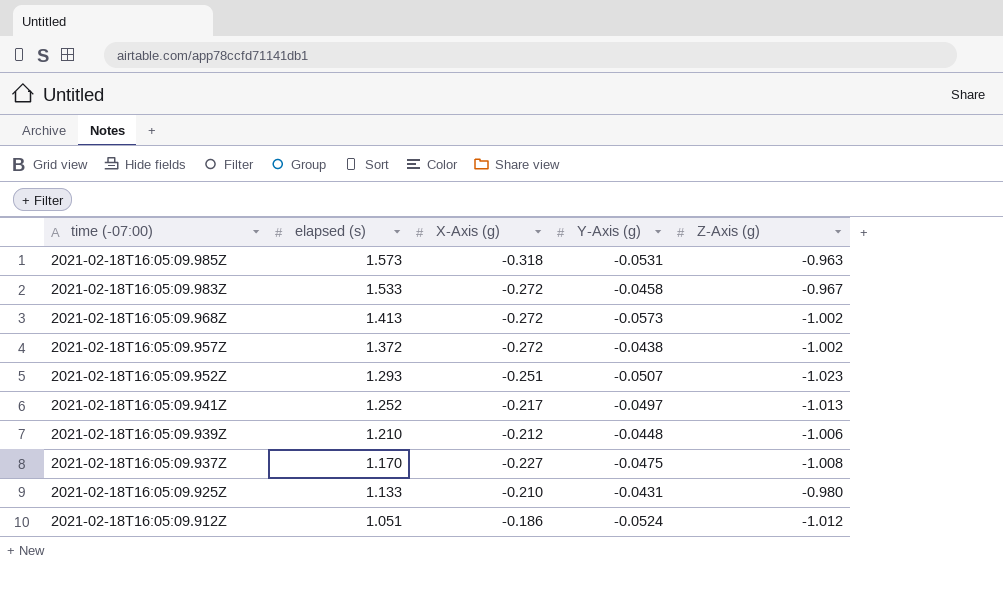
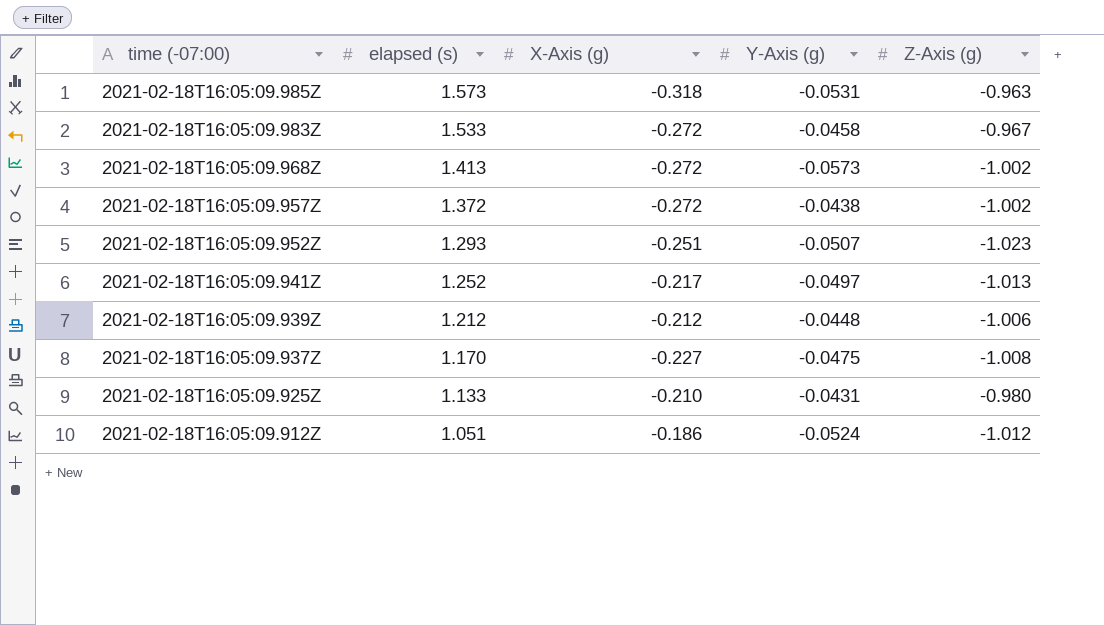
2021-02-18T16:05:09.939Z | elapsed (s): 1.210 -> 1.212

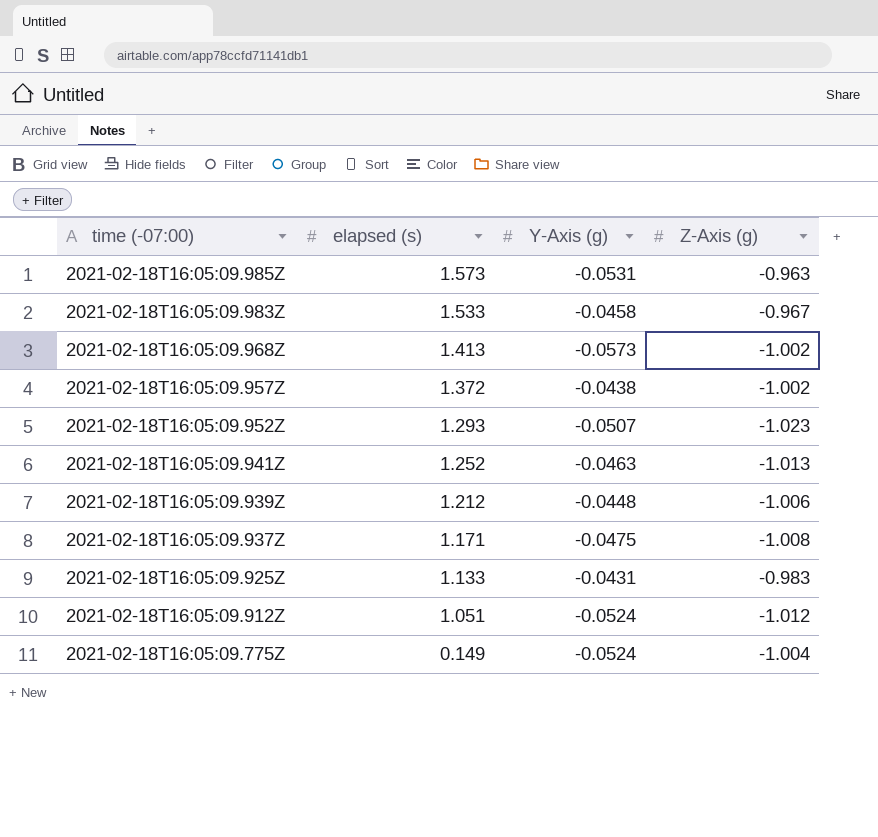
column X-Axis (g) | position: 3 -> none
2021-02-18T16:05:09.941Z | Y-Axis (g): -0.0497 -> -0.0463
2021-02-18T16:05:09.937Z | elapsed (s): 1.170 -> 1.171
2021-02-18T16:05:09.925Z | Z-Axis (g): -0.980 -> -0.983
row 2021-02-18T16:05:09.775Z: none -> 0.149 | -0.0524 | -1.004

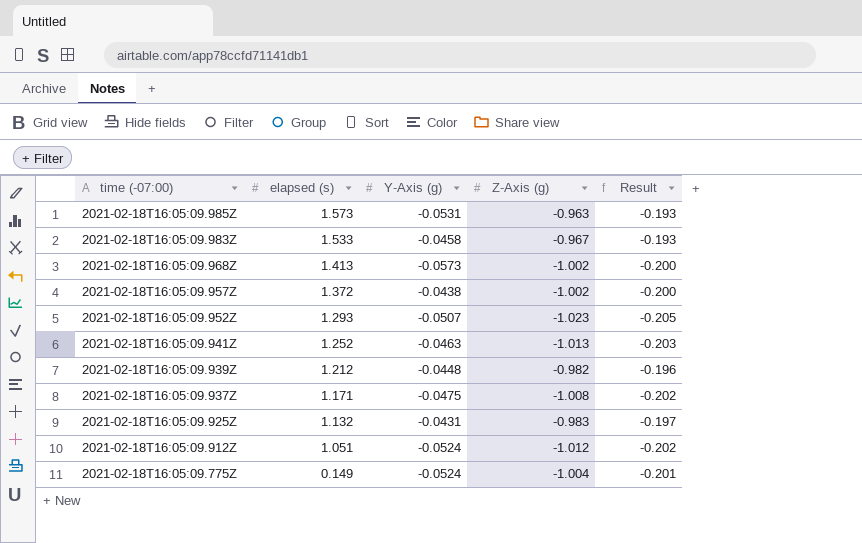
column Result | formula: none -> [Z-Axis (g)] * 0.2
2021-02-18T16:05:09.939Z | Z-Axis (g): -1.006 -> -0.982
2021-02-18T16:05:09.925Z | elapsed (s): 1.133 -> 1.132

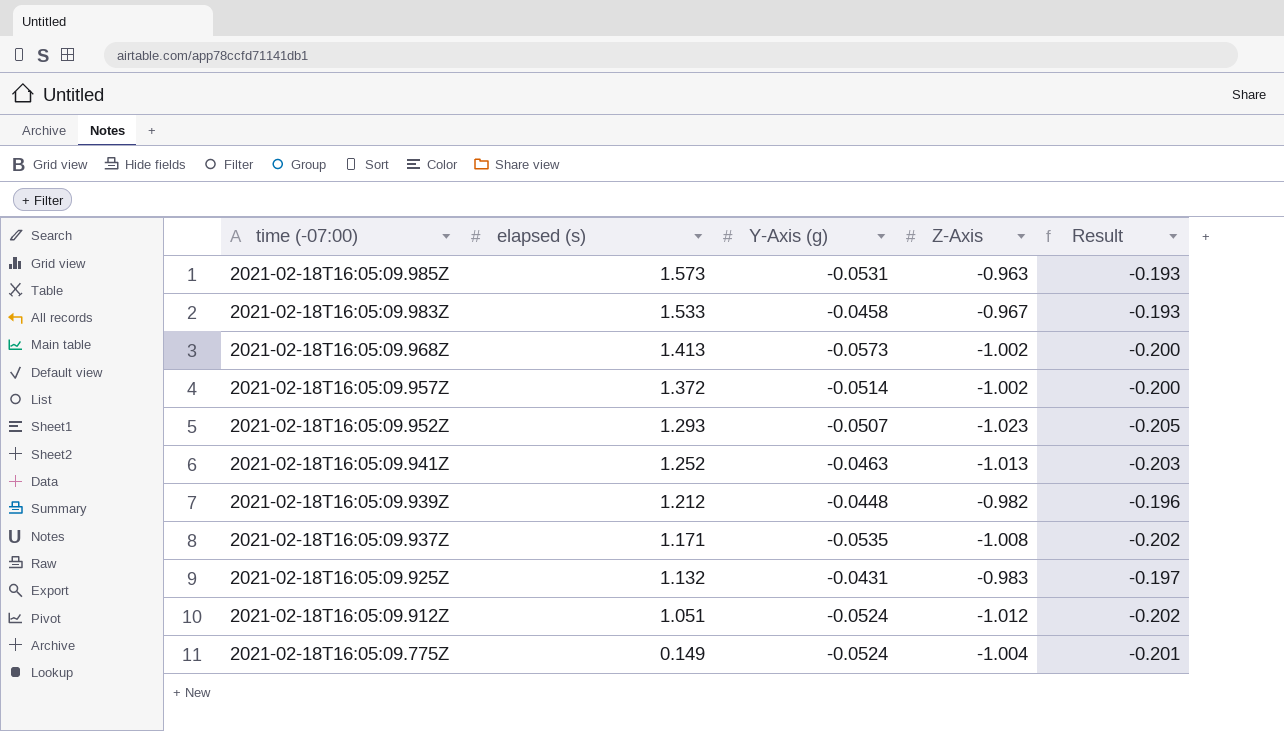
column name: Z-Axis (g) -> Z-Axis
2021-02-18T16:05:09.957Z | Y-Axis (g): -0.0438 -> -0.0514
2021-02-18T16:05:09.937Z | Y-Axis (g): -0.0475 -> -0.0535

